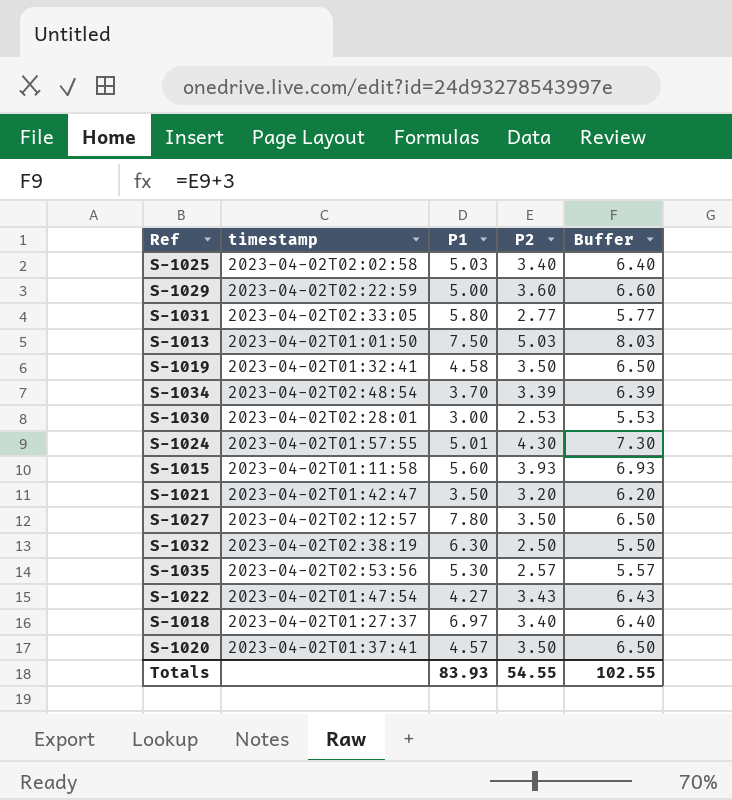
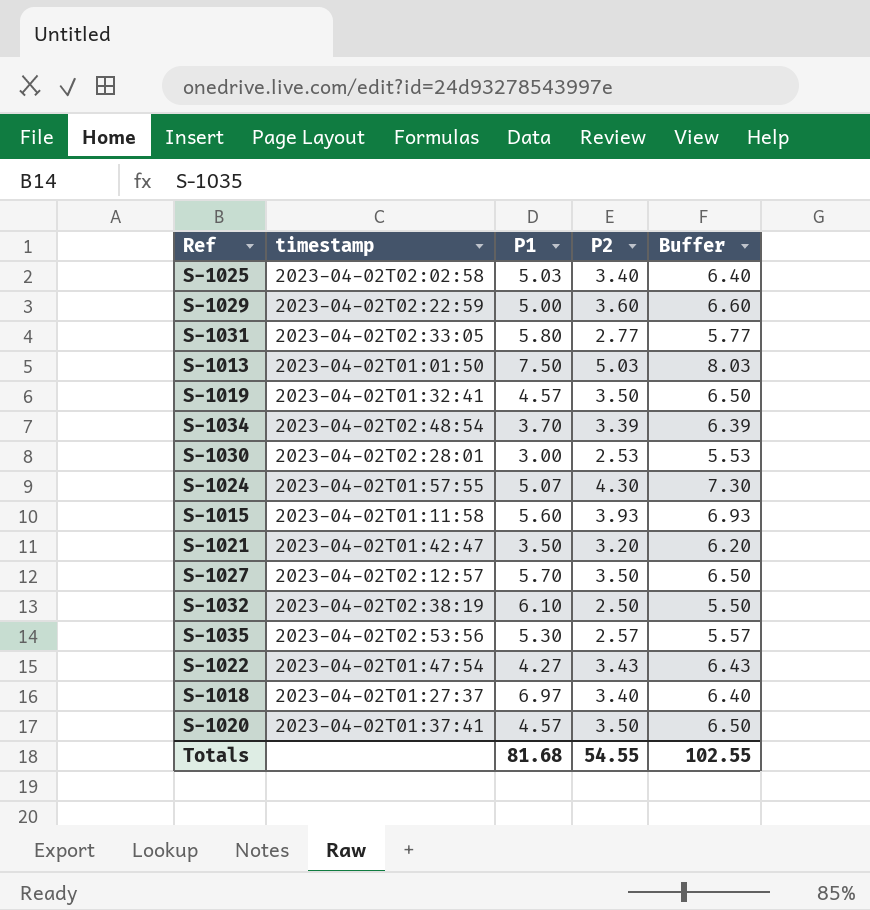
S-1019 | P1: 4.58 -> 4.57
S-1024 | P1: 5.01 -> 5.07
S-1027 | P1: 7.80 -> 5.70
S-1032 | P1: 6.30 -> 6.10
Totals | P1: 83.93 -> 81.68

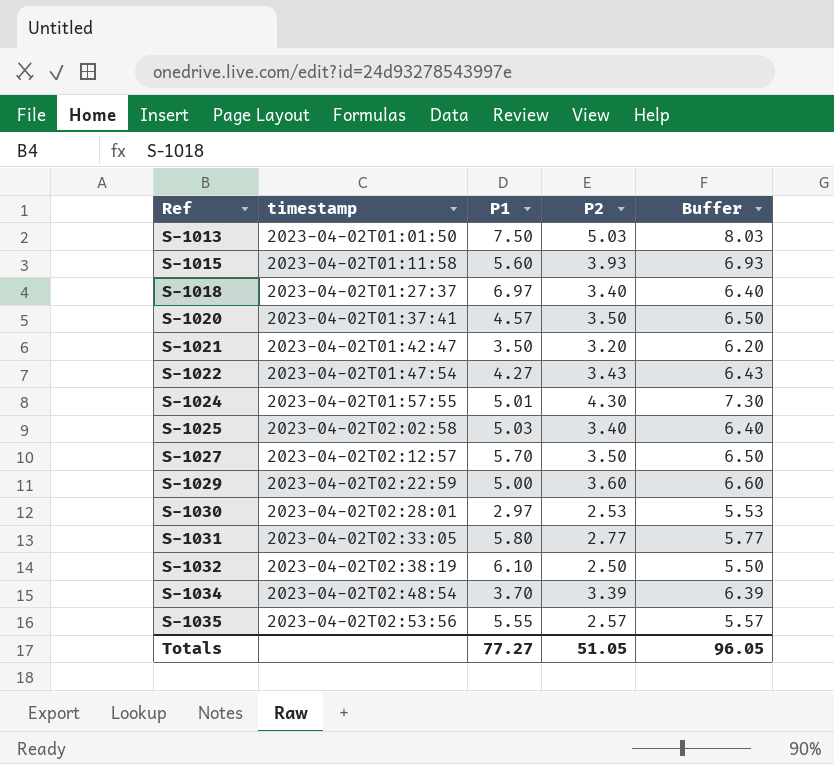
row order: none -> Ref ascending
row S-1019: 2023-04-02T01:32:41 | 4.57 | 3.50 | 6.50 -> none
S-1024 | P1: 5.07 -> 5.01
S-1030 | P1: 3.00 -> 2.97
S-1035 | P1: 5.30 -> 5.55
Totals | P1: 81.68 -> 77.27
Totals | P2: 54.55 -> 51.05
Totals | Buffer: 102.55 -> 96.05

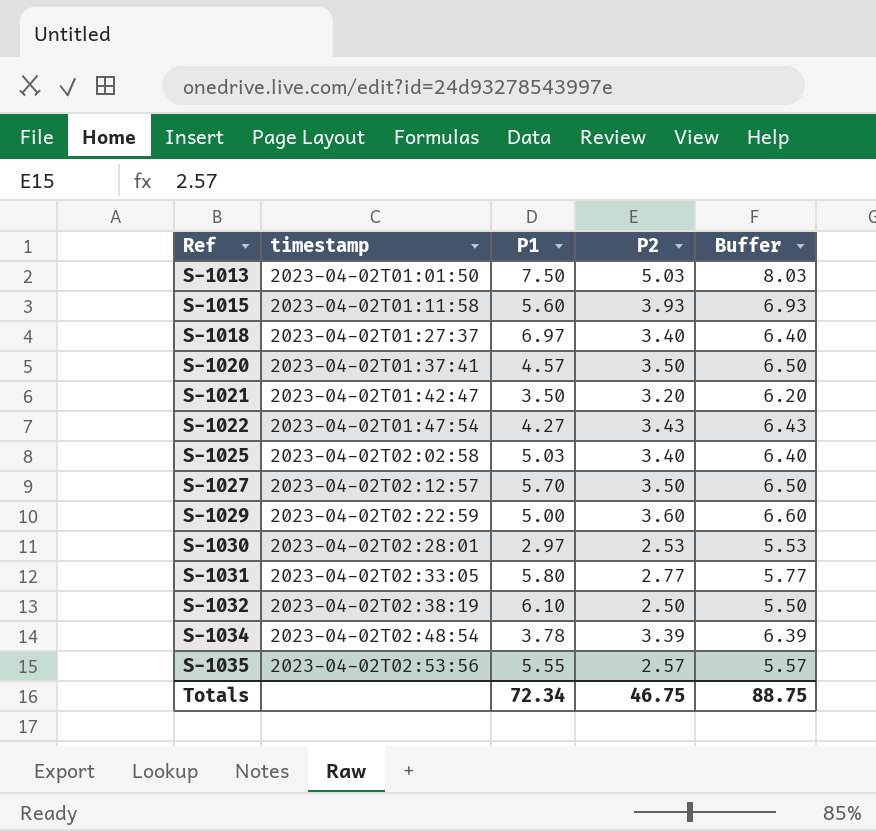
row S-1024: 2023-04-02T01:57:55 | 5.01 | 4.30 | 7.30 -> none
S-1034 | P1: 3.70 -> 3.78
Totals | P1: 77.27 -> 72.34
Totals | P2: 51.05 -> 46.75
Totals | Buffer: 96.05 -> 88.75

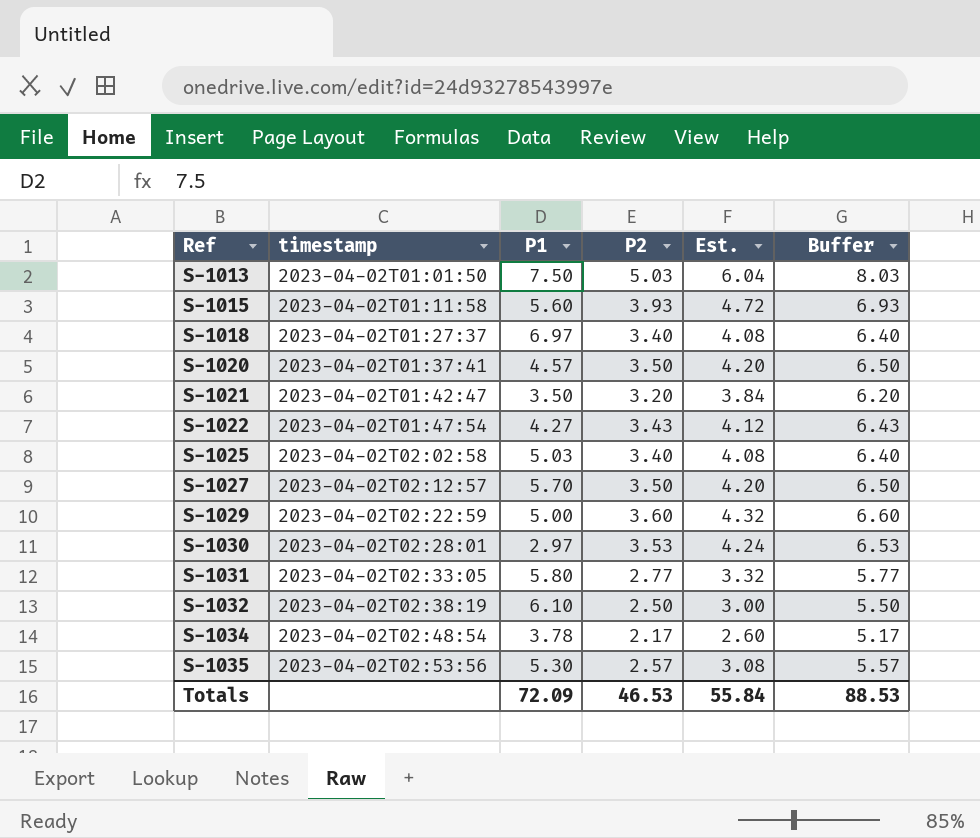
column Est. | formula: none -> [P2] * 1.2
S-1030 | P2: 2.53 -> 3.53
S-1030 | Buffer: 5.53 -> 6.53
S-1034 | P2: 3.39 -> 2.17
S-1034 | Buffer: 6.39 -> 5.17
S-1035 | P1: 5.55 -> 5.30
Totals | P1: 72.34 -> 72.09
Totals | P2: 46.75 -> 46.53
Totals | Buffer: 88.75 -> 88.53

